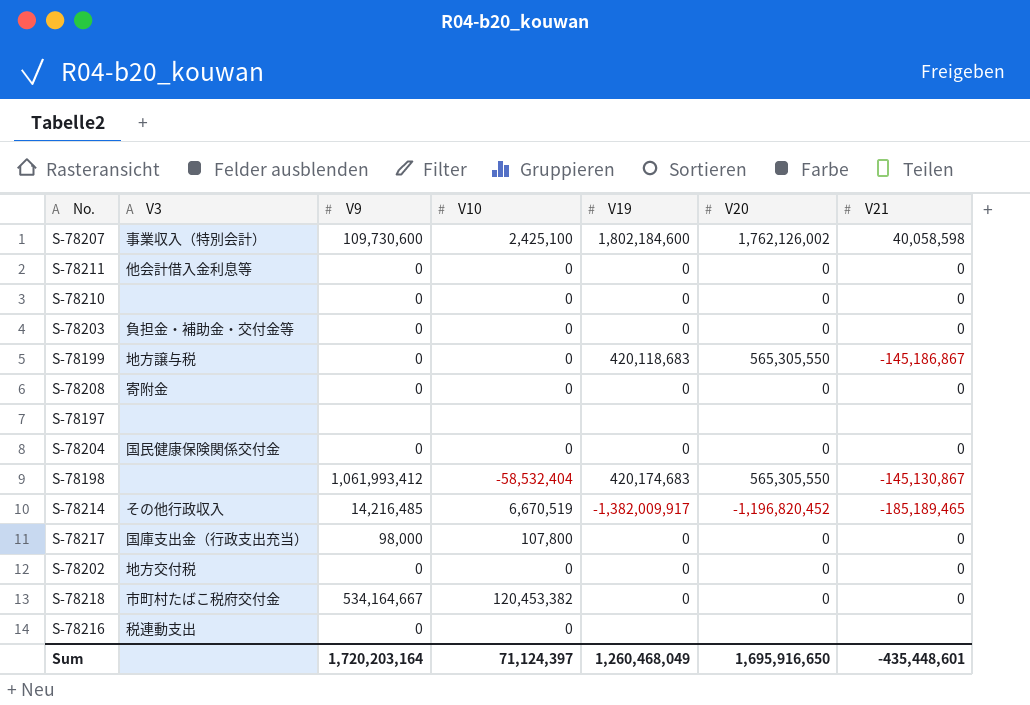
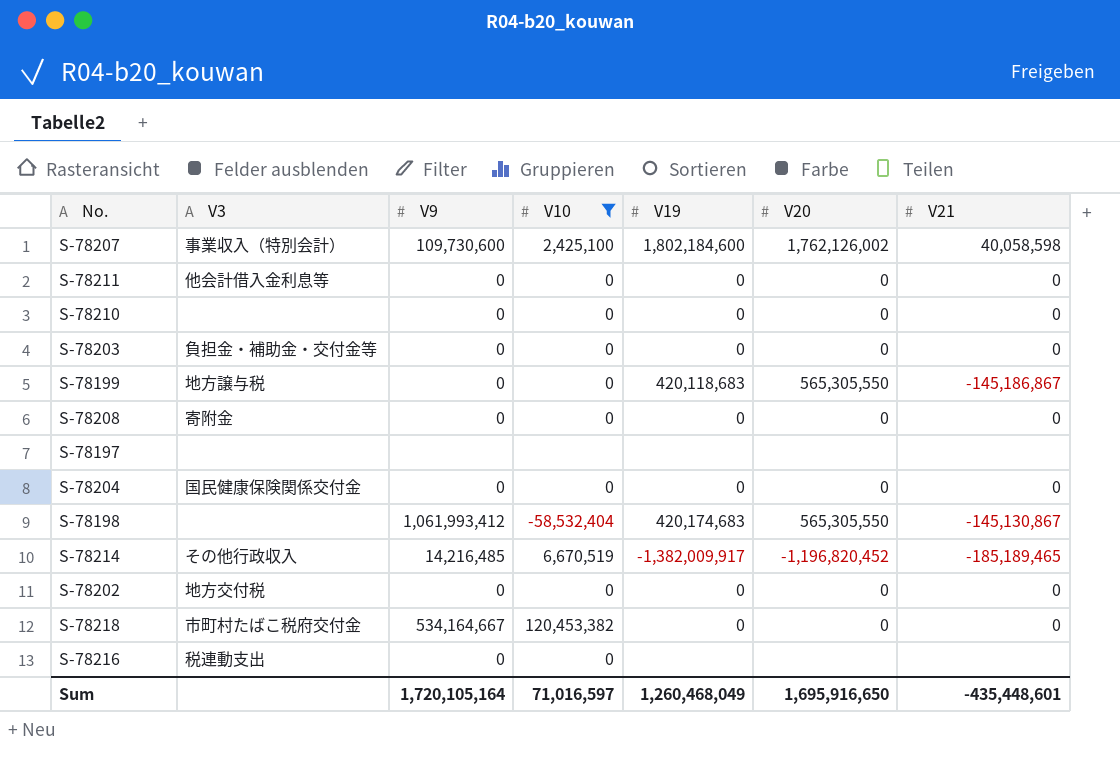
filter: none -> V10 != 107,800
Sum | V9: 1,720,203,164 -> 1,720,105,164
Sum | V10: 71,124,397 -> 71,016,597

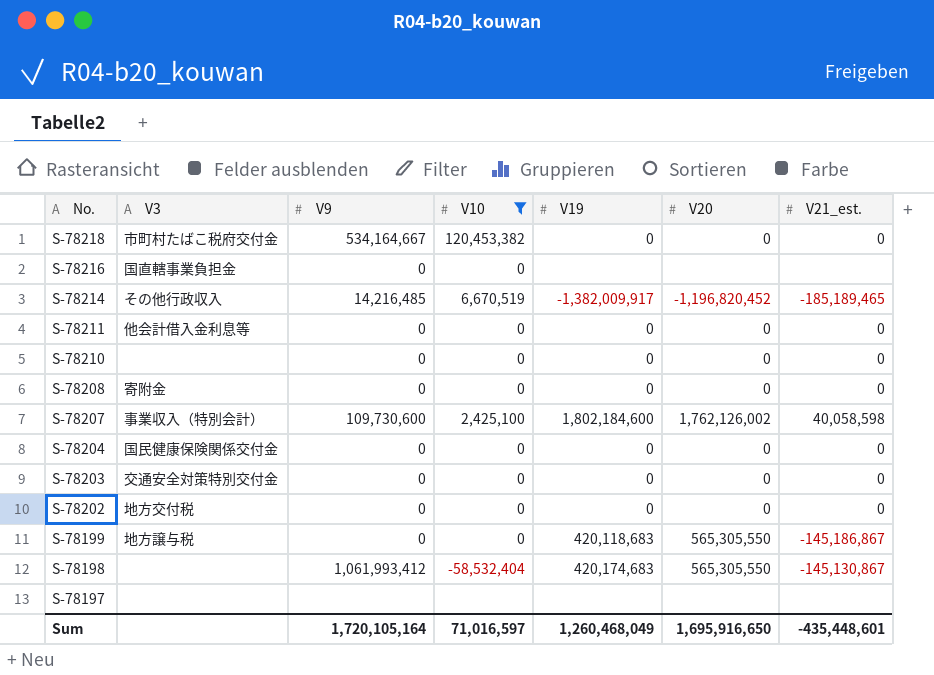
row order: none -> No. descending
column name: V21 -> V21_est.
S-78216 | V3: 税連動支出 -> 国直轄事業負担金
S-78203 | V3: 負担金・補助金・交付金等 -> 交通安全対策特別交付金

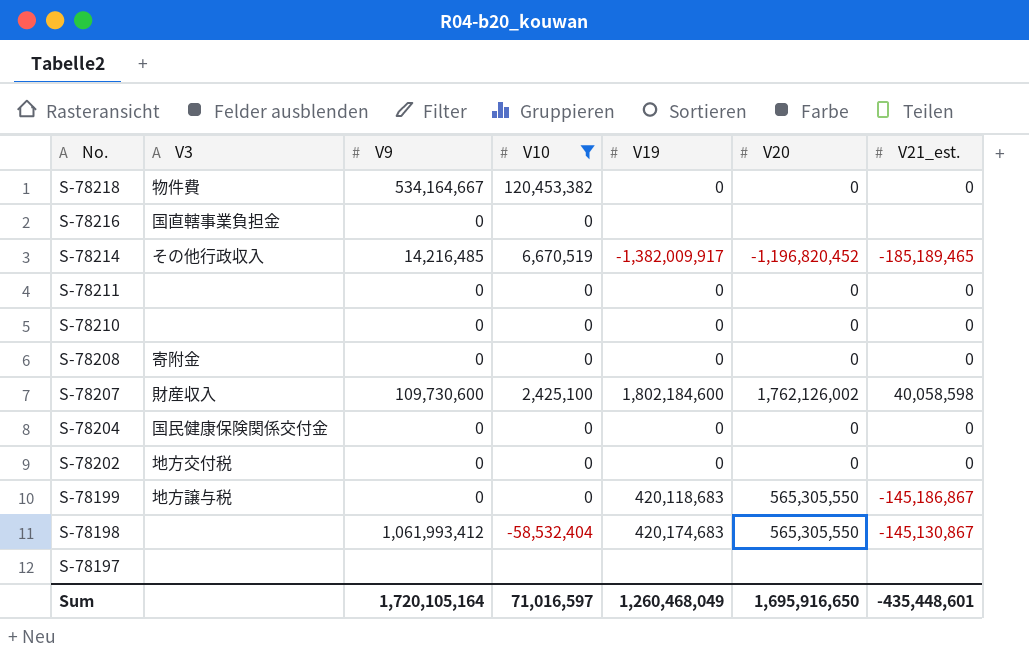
row S-78203: 交通安全対策特別交付金 | 0 | 0 | 0 | 0 | 0 -> none
S-78218 | V3: 市町村たばこ税府交付金 -> 物件費
S-78211 | V3: 他会計借入金利息等 -> none
S-78207 | V3: 事業収入（特別会計） -> 財産収入

